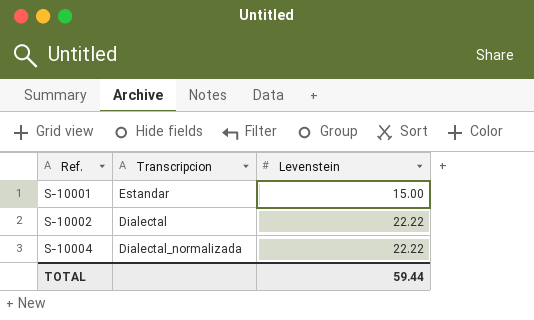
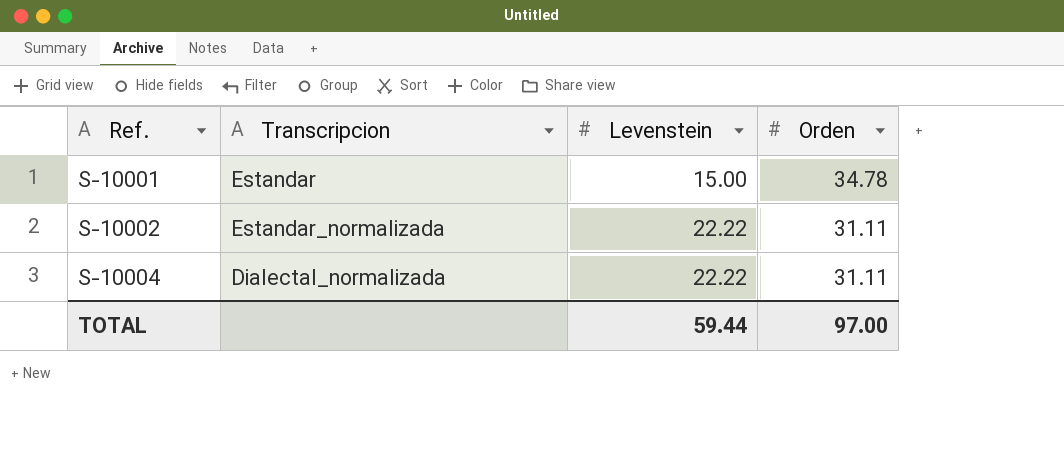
column Orden | position: none -> 4
S-10002 | Transcripcion: Dialectal -> Estandar_normalizada

